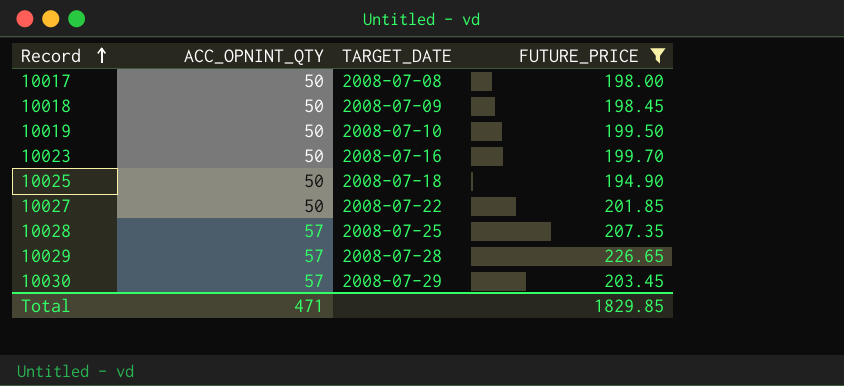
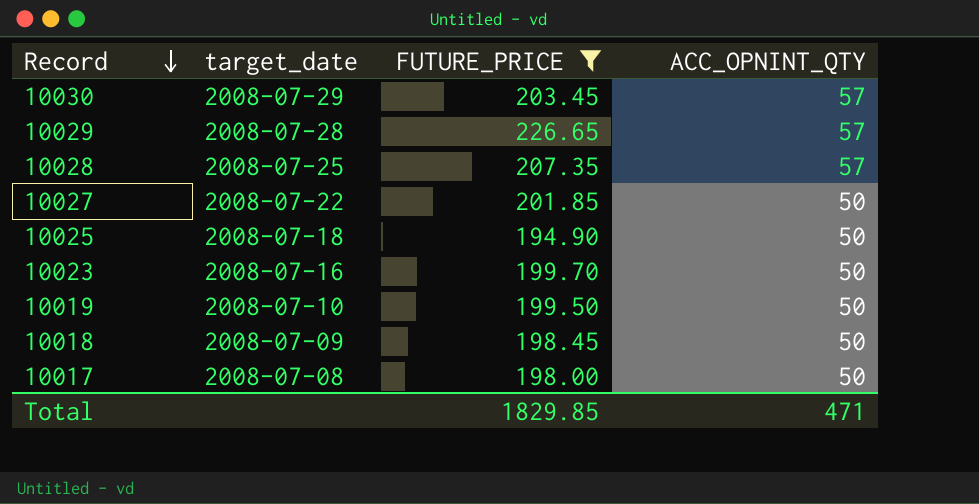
row order: Record ascending -> Record descending
column name: TARGET_DATE -> target_date
column ACC_OPNINT_QTY | position: 2 -> 4

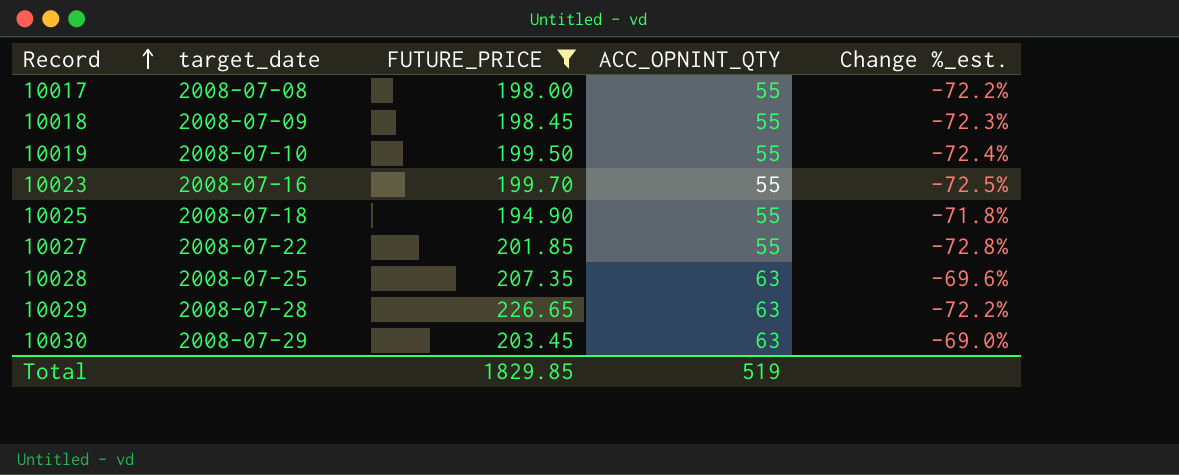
row order: Record descending -> Record ascending
column Change %_est. | formula: none -> ([ACC_OPNINT_QTY] - [FUTURE_PRICE]) / [FUTURE_PRICE]
10017 | ACC_OPNINT_QTY: 50 -> 55
10018 | ACC_OPNINT_QTY: 50 -> 55
10019 | ACC_OPNINT_QTY: 50 -> 55
10023 | ACC_OPNINT_QTY: 50 -> 55
10025 | ACC_OPNINT_QTY: 50 -> 55
10027 | ACC_OPNINT_QTY: 50 -> 55
10028 | ACC_OPNINT_QTY: 57 -> 63
10029 | ACC_OPNINT_QTY: 57 -> 63
10030 | ACC_OPNINT_QTY: 57 -> 63
Total | ACC_OPNINT_QTY: 471 -> 519

